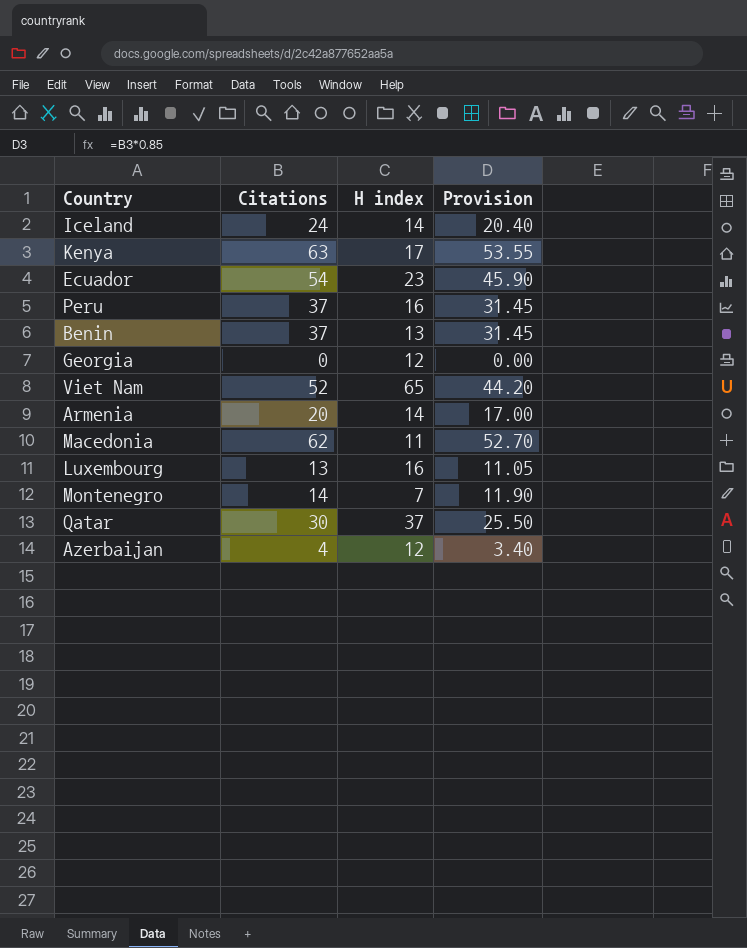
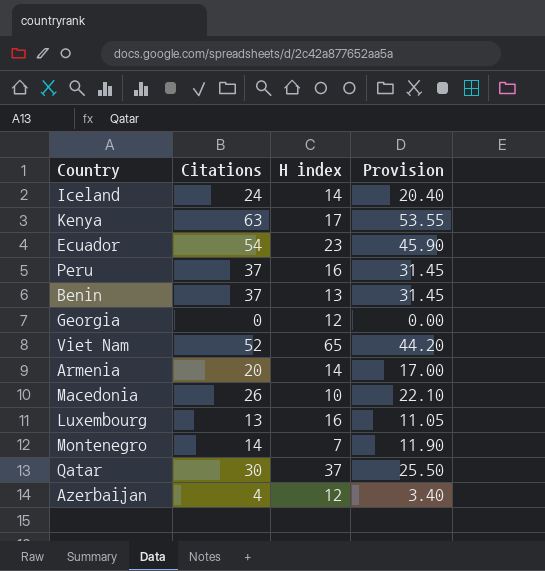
Macedonia | Citations: 62 -> 26
Macedonia | H index: 11 -> 10
Macedonia | Provision: 52.70 -> 22.10

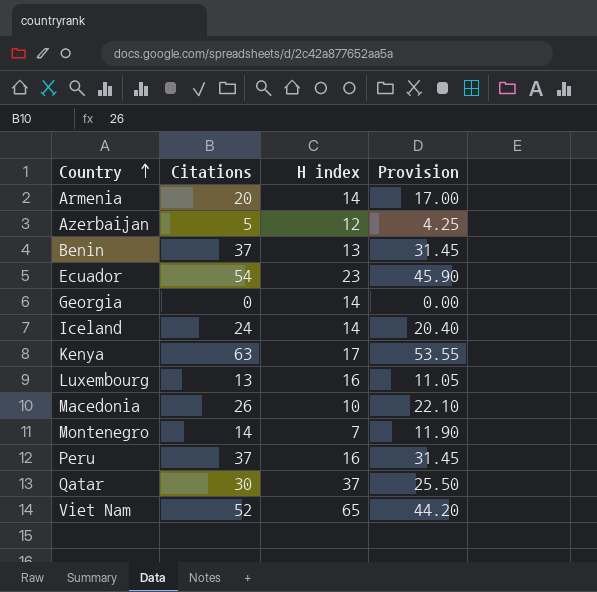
row order: none -> Country ascending
Azerbaijan | Citations: 4 -> 5
Azerbaijan | Provision: 3.40 -> 4.25
Georgia | H index: 12 -> 14

